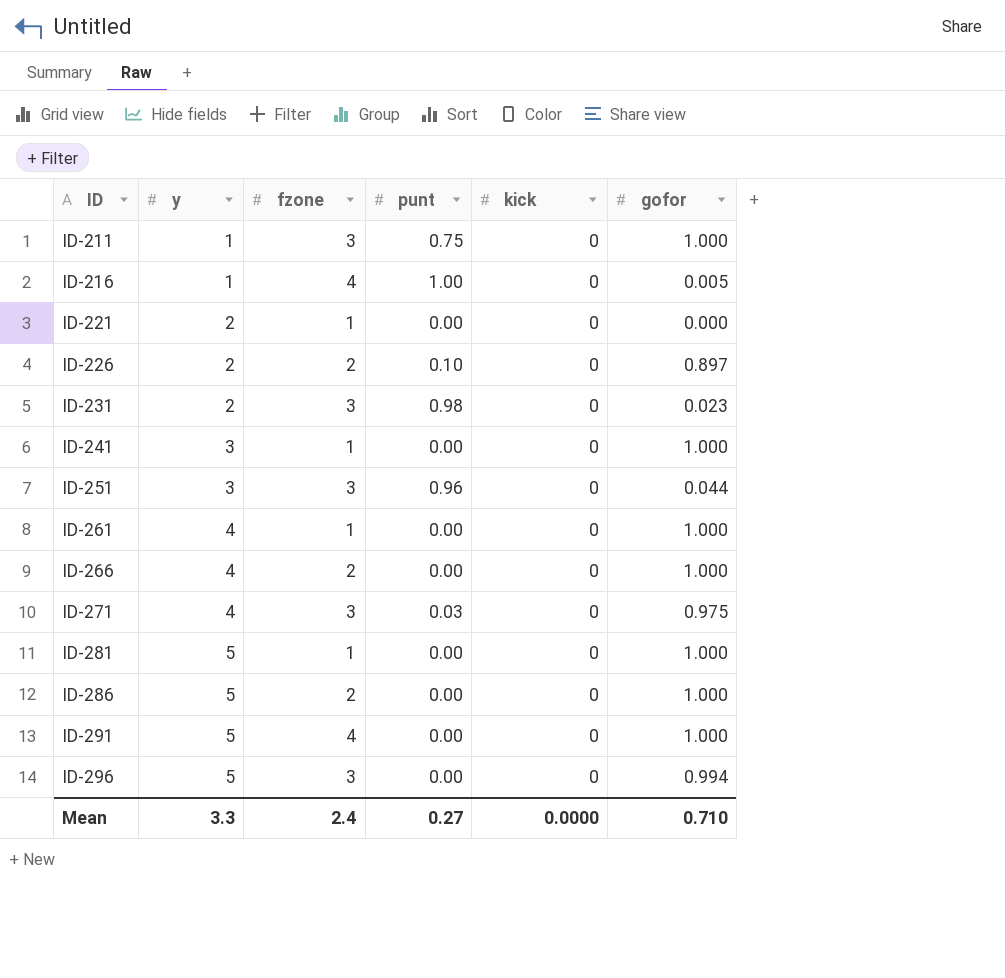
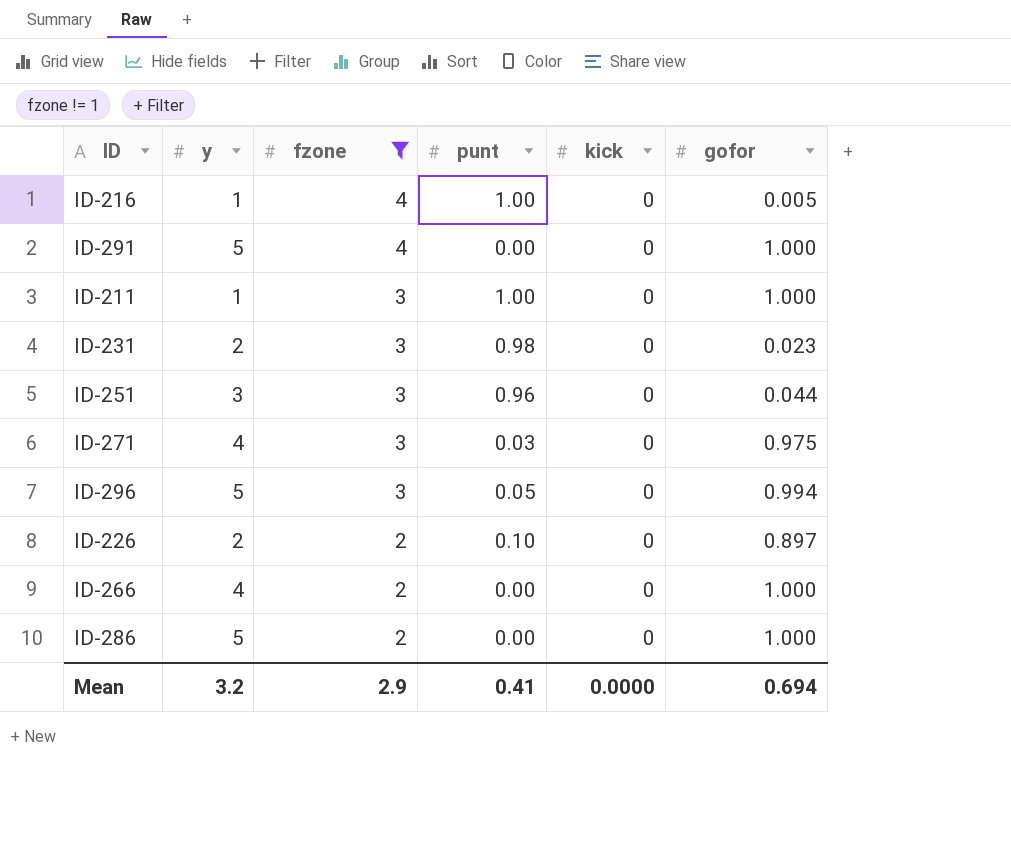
filter: none -> fzone != 1
row order: ID ascending -> fzone descending
ID-211 | punt: 0.75 -> 1.00
ID-296 | punt: 0.00 -> 0.05
Mean | y: 3.3 -> 3.2
Mean | fzone: 2.4 -> 2.9
Mean | punt: 0.27 -> 0.41
Mean | gofor: 0.710 -> 0.694

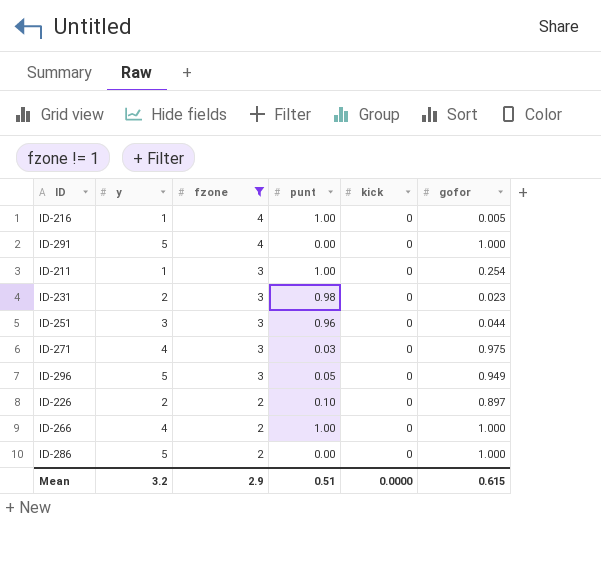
ID-211 | gofor: 1.000 -> 0.254
ID-296 | gofor: 0.994 -> 0.949
ID-266 | punt: 0.00 -> 1.00
Mean | punt: 0.41 -> 0.51
Mean | gofor: 0.694 -> 0.615

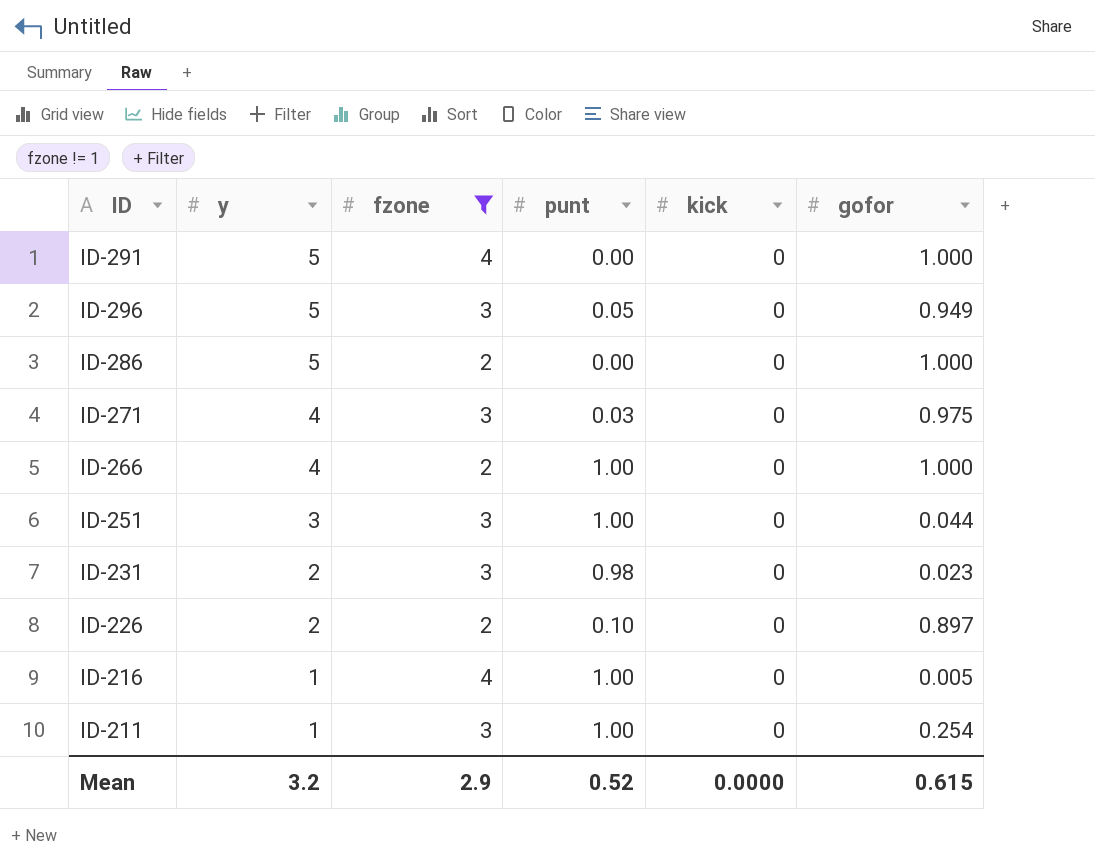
row order: fzone descending -> y descending
ID-251 | punt: 0.96 -> 1.00
Mean | punt: 0.51 -> 0.52

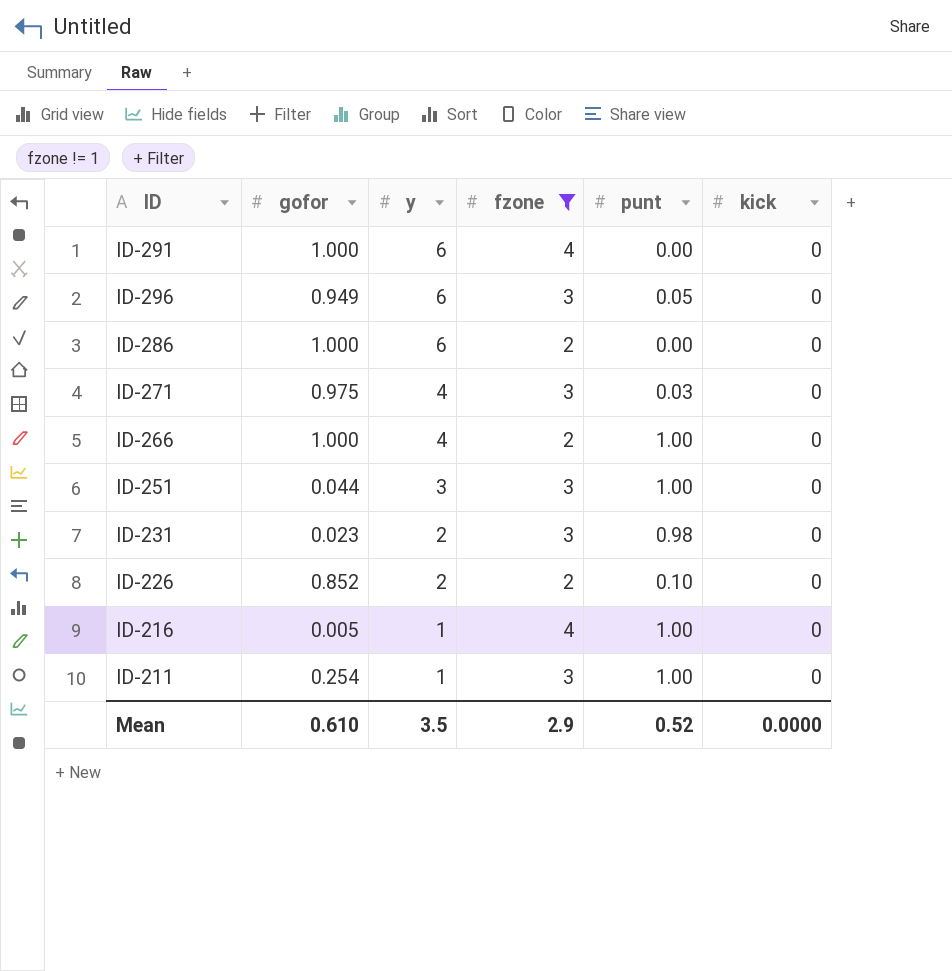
column gofor | position: 6 -> 2
ID-291 | y: 5 -> 6
ID-296 | y: 5 -> 6
ID-286 | y: 5 -> 6
ID-226 | gofor: 0.897 -> 0.852
Mean | gofor: 0.615 -> 0.610
Mean | y: 3.2 -> 3.5

